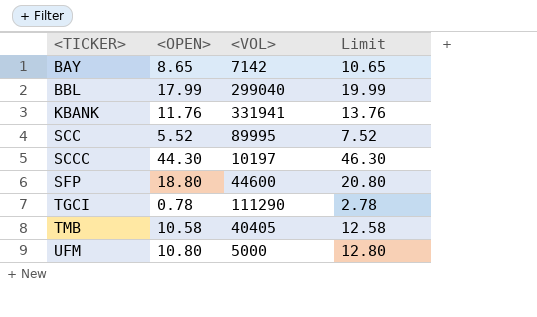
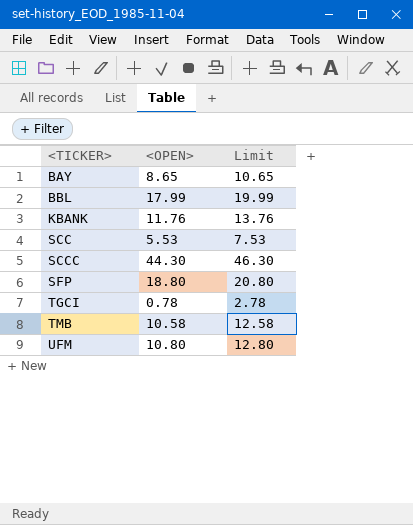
column <VOL> | position: 3 -> none
SCC | <OPEN>: 5.52 -> 5.53
SCC | Limit: 7.52 -> 7.53

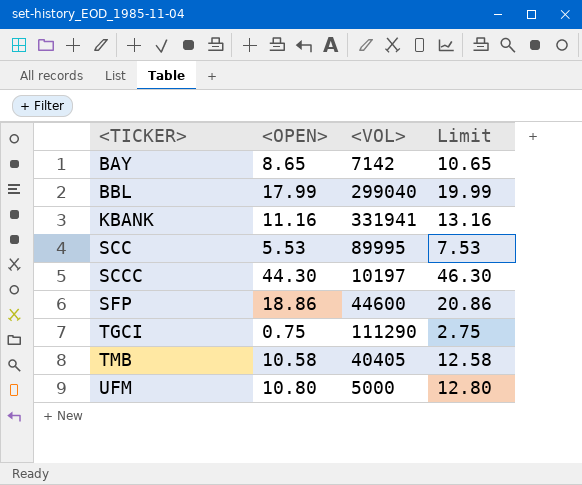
column <VOL> | position: none -> 3
KBANK | <OPEN>: 11.76 -> 11.16
KBANK | Limit: 13.76 -> 13.16
SFP | <OPEN>: 18.80 -> 18.86
SFP | Limit: 20.80 -> 20.86
TGCI | <OPEN>: 0.78 -> 0.75
TGCI | Limit: 2.78 -> 2.75

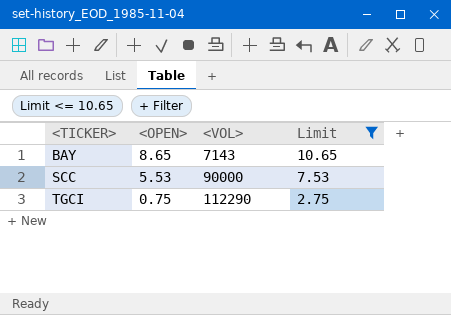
filter: none -> Limit <= 10.65
BAY | <VOL>: 7142 -> 7143
SCC | <VOL>: 89995 -> 90000
TGCI | <VOL>: 111290 -> 112290

